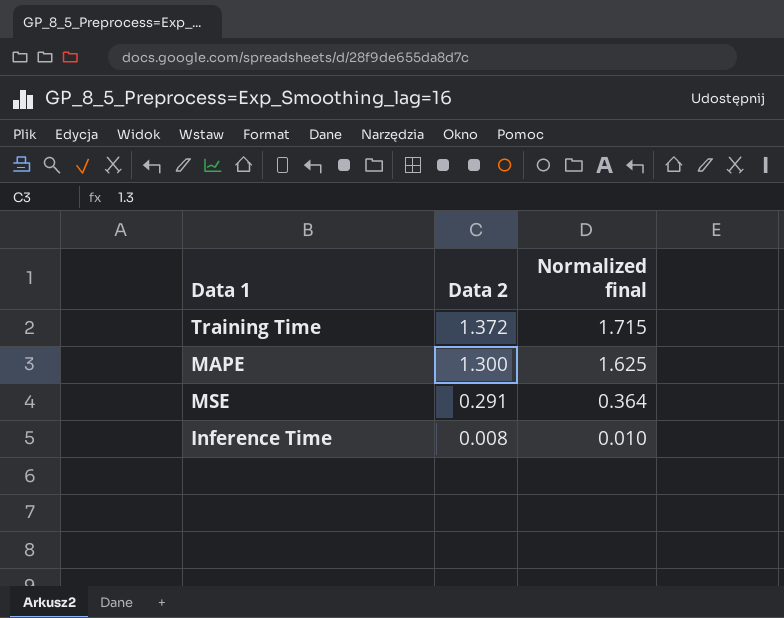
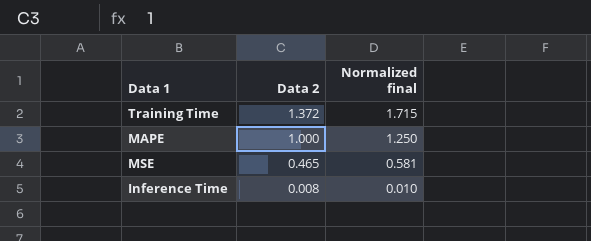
MAPE | Data 2: 1.300 -> 1.000
MAPE | Normalized final: 1.625 -> 1.250
MSE | Data 2: 0.291 -> 0.465
MSE | Normalized final: 0.364 -> 0.581

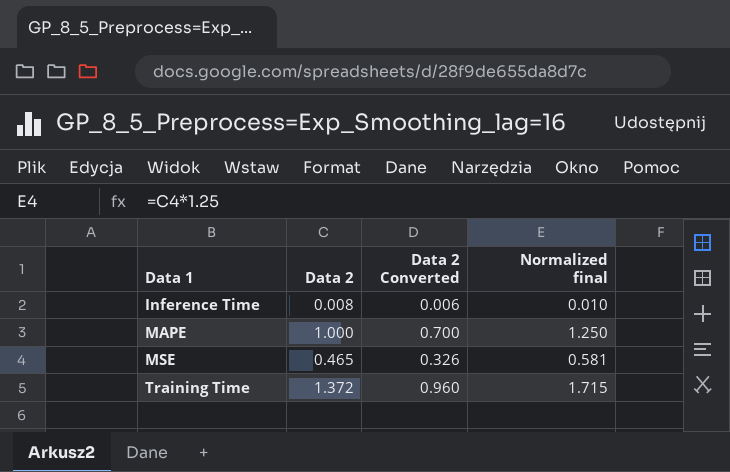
row order: Data 2 descending -> Data 1 ascending
column Data 2 Converted | formula: none -> [Data 2] * 0.7

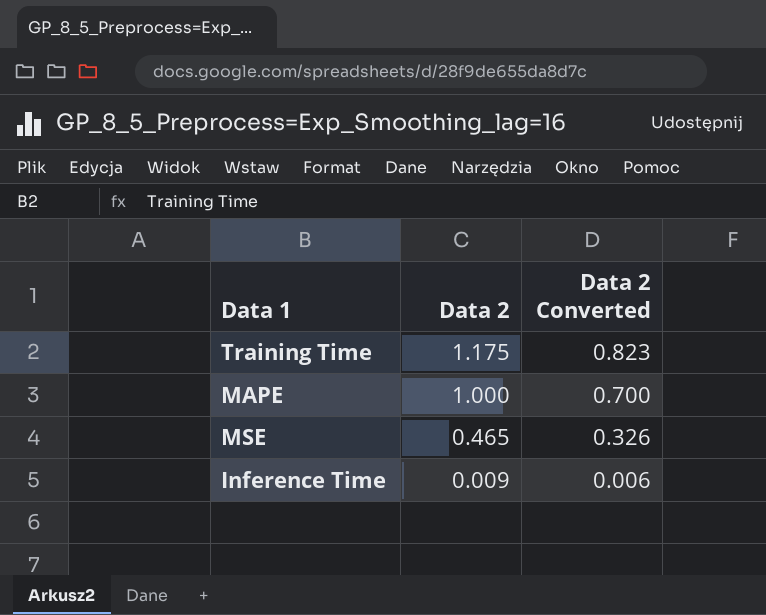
row order: Data 1 ascending -> Data 2 descending
column Normalized final | formula: [Data 2] * 1.25 -> none
Training Time | Data 2: 1.372 -> 1.175
Training Time | Data 2 Converted: 0.960 -> 0.823
Inference Time | Data 2: 0.008 -> 0.009

